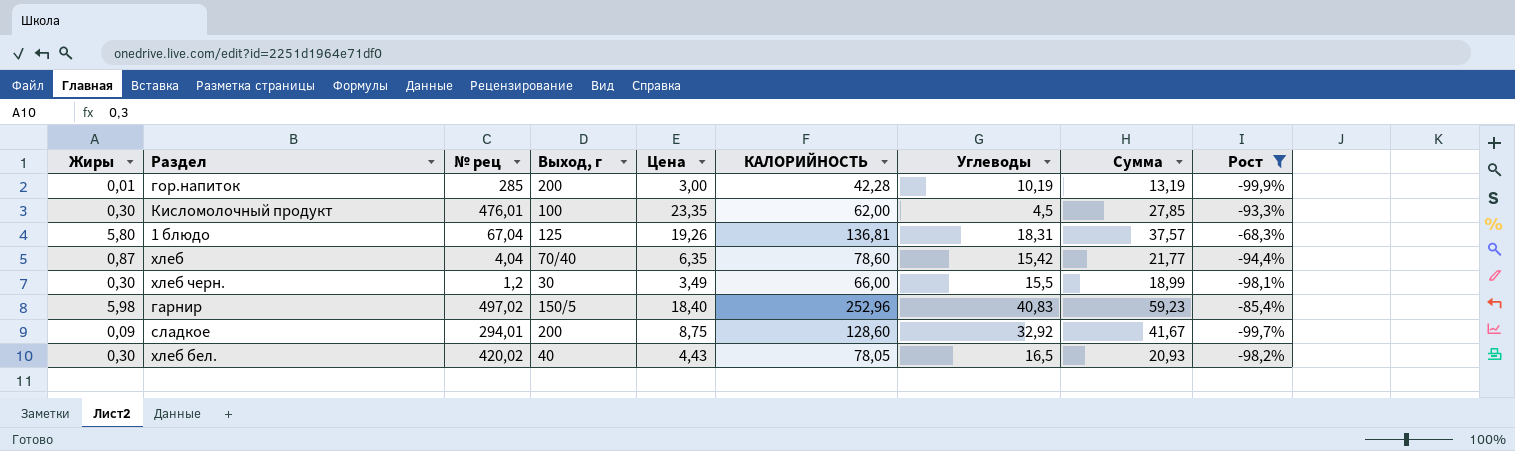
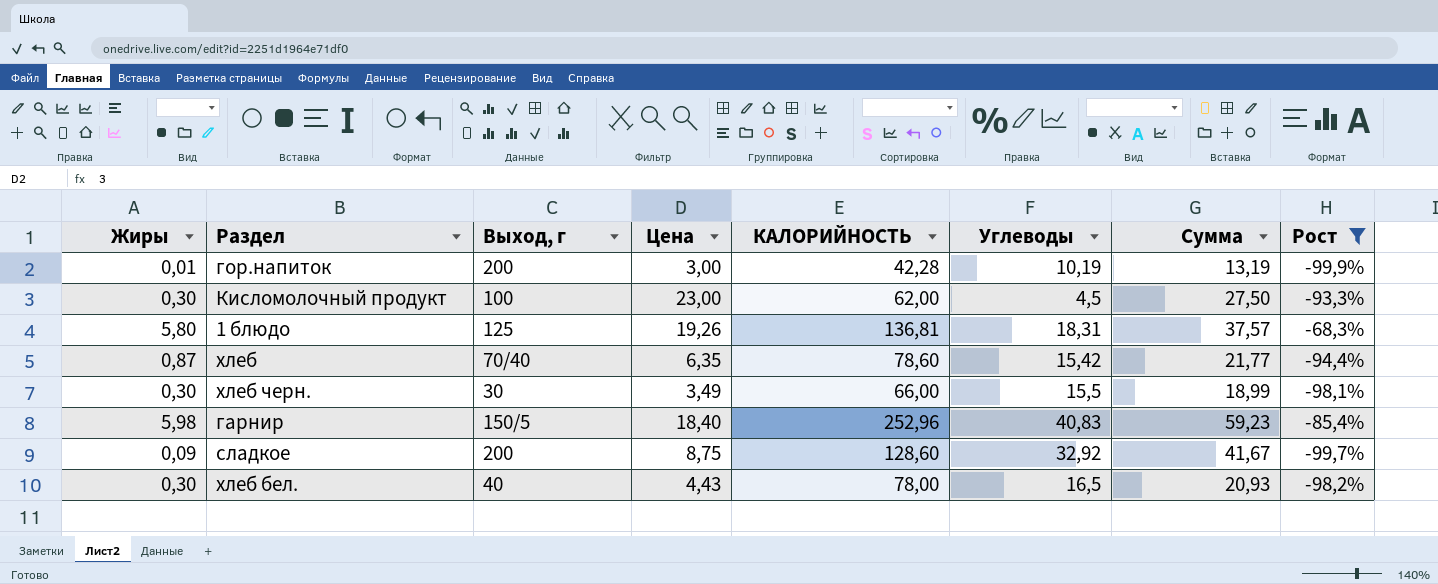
column № рец | position: 3 -> none
Кисломолочный продукт | Цена: 23,35 -> 23,00
Кисломолочный продукт | Сумма: 27,85 -> 27,50
хлеб бел. | КАЛОРИЙНОСТЬ: 78,05 -> 78,00

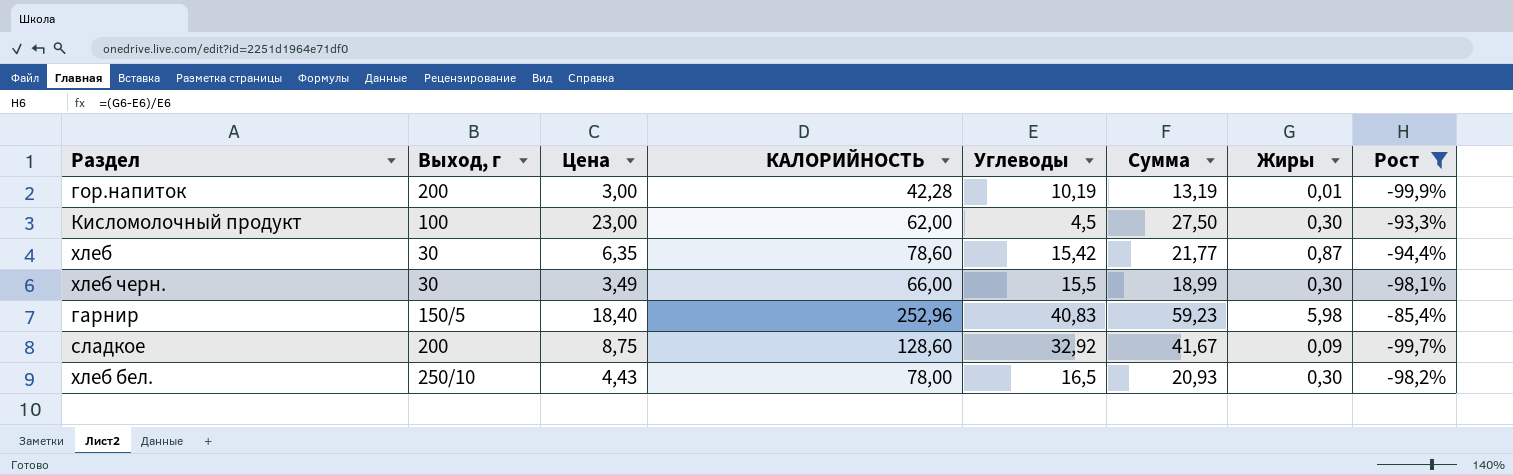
column Жиры | position: 1 -> 7
row 1 блюдо: 5,80 | 125 | 19,26 | 136,81 | 18,31 | 37,57 | -68,3% -> none
хлеб | Выход, г: 70/40 -> 30
хлеб бел. | Выход, г: 40 -> 250/10

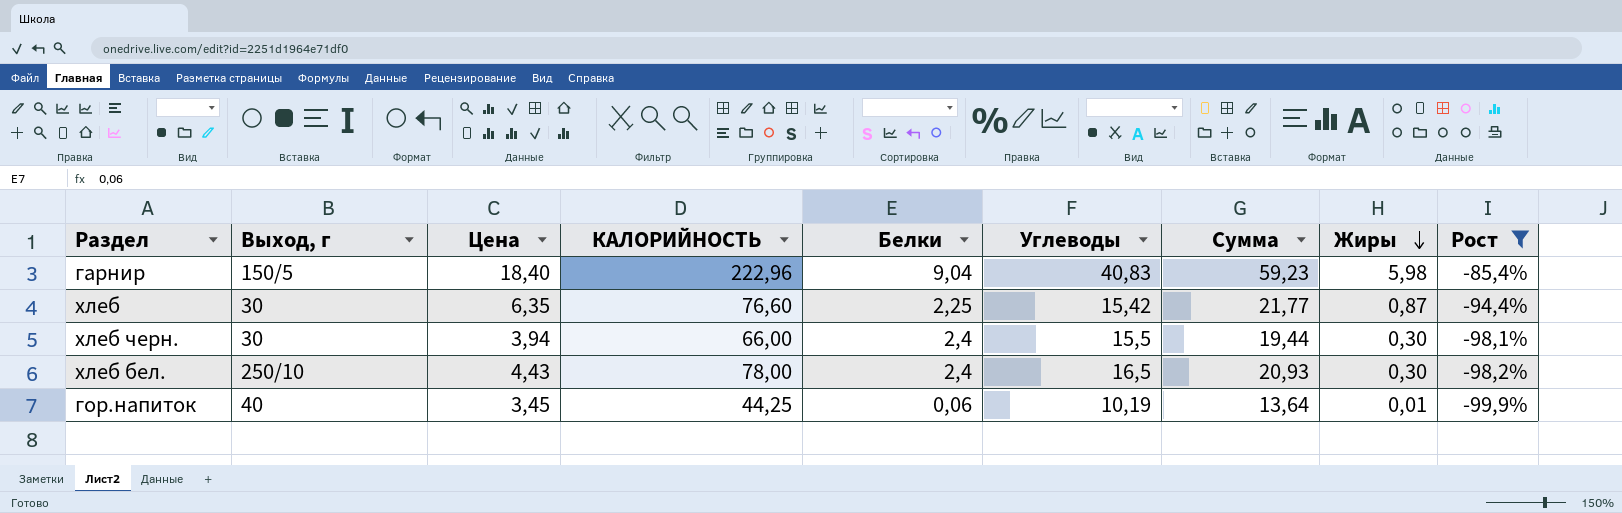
row order: none -> Жиры descending
column Белки | position: none -> 5
row Кисломолочный продукт: 100 | 23,00 | 62,00 | 4,5 | 27,50 | 0,30 | -93,3% -> none
row сладкое: 200 | 8,75 | 128,60 | 32,92 | 41,67 | 0,09 | -99,7% -> none
гарнир | КАЛОРИЙНОСТЬ: 252,96 -> 222,96
хлеб | КАЛОРИЙНОСТЬ: 78,60 -> 76,60
хлеб черн. | Цена: 3,49 -> 3,94
хлеб черн. | Сумма: 18,99 -> 19,44
гор.напиток | Выход, г: 200 -> 40
гор.напиток | Цена: 3,00 -> 3,45
гор.напиток | КАЛОРИЙНОСТЬ: 42,28 -> 44,25
гор.напиток | Сумма: 13,19 -> 13,64

